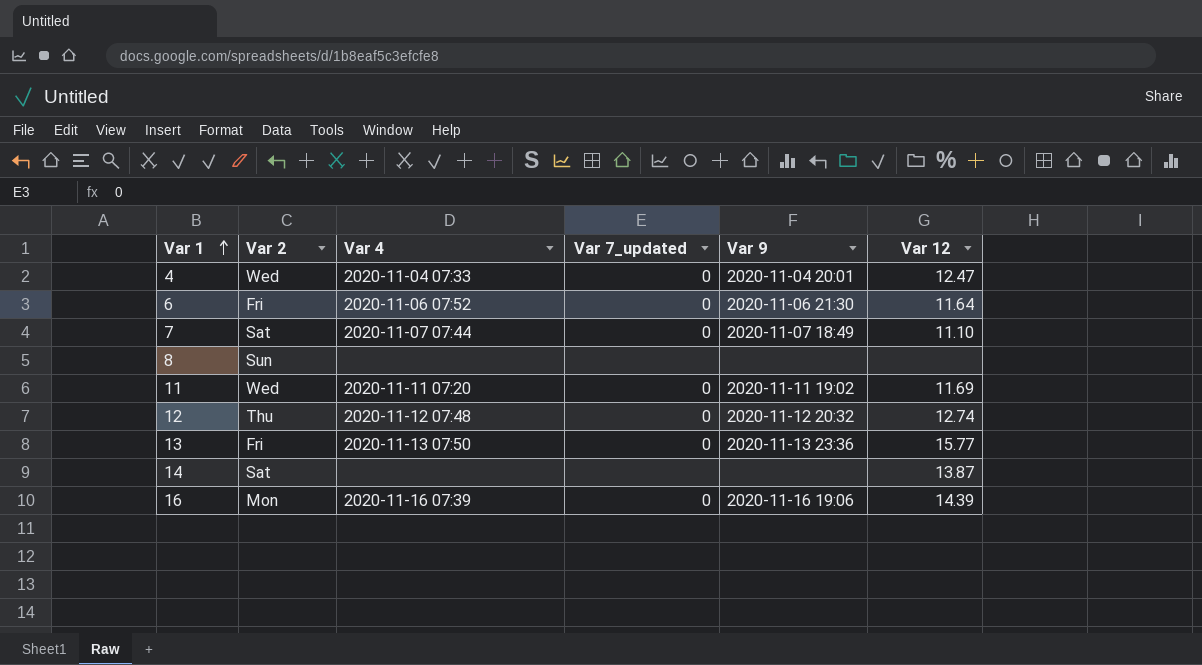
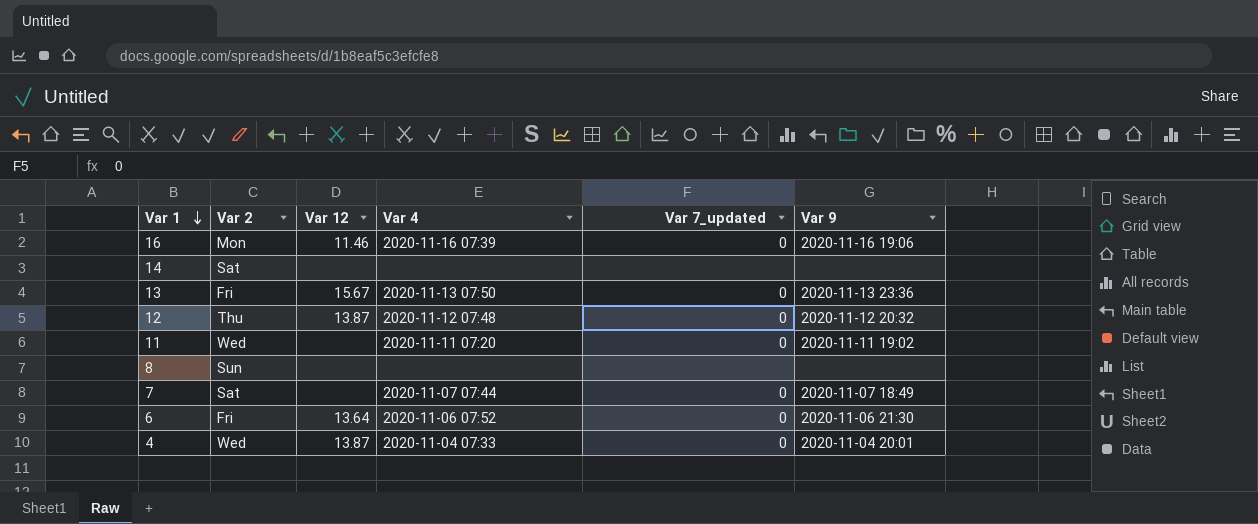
row order: Var 1 ascending -> Var 1 descending
column Var 12 | position: 6 -> 3
16 | Var 12: 14.39 -> 11.46
14 | Var 12: 13.87 -> none
13 | Var 12: 15.77 -> 15.67
12 | Var 12: 12.74 -> 13.87
11 | Var 12: 11.69 -> none
7 | Var 12: 11.10 -> none
6 | Var 12: 11.64 -> 13.64
4 | Var 12: 12.47 -> 13.87

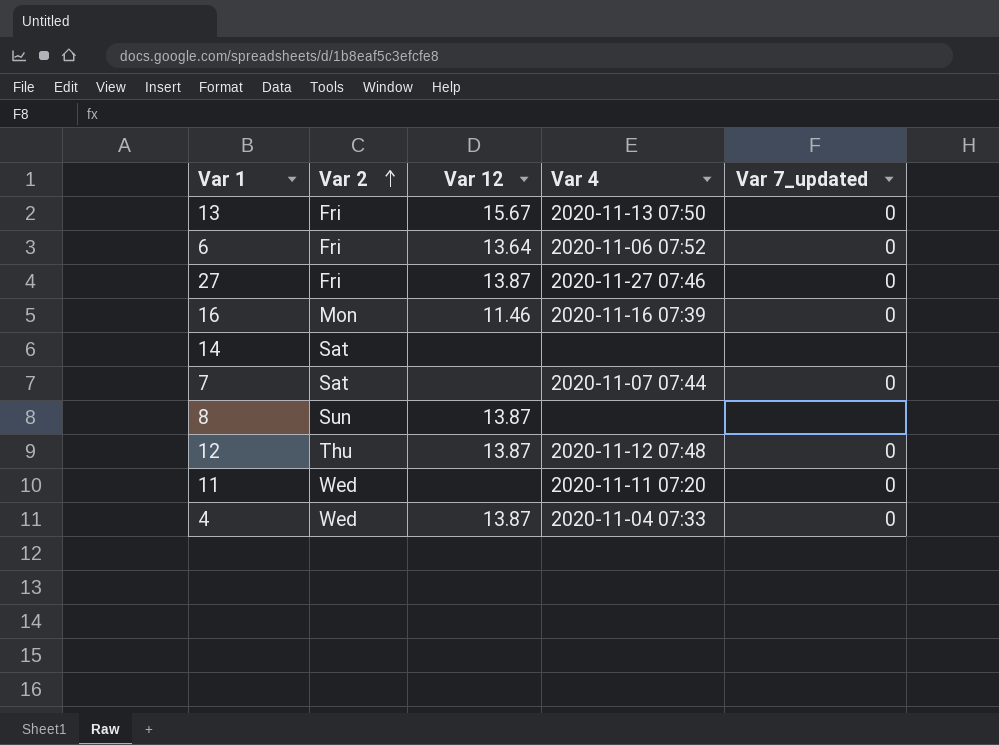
row order: Var 1 descending -> Var 2 ascending
column Var 9 | position: 6 -> none
row 27: none -> Fri | 13.87 | 2020-11-27 07:46 | 0
8 | Var 12: none -> 13.87

